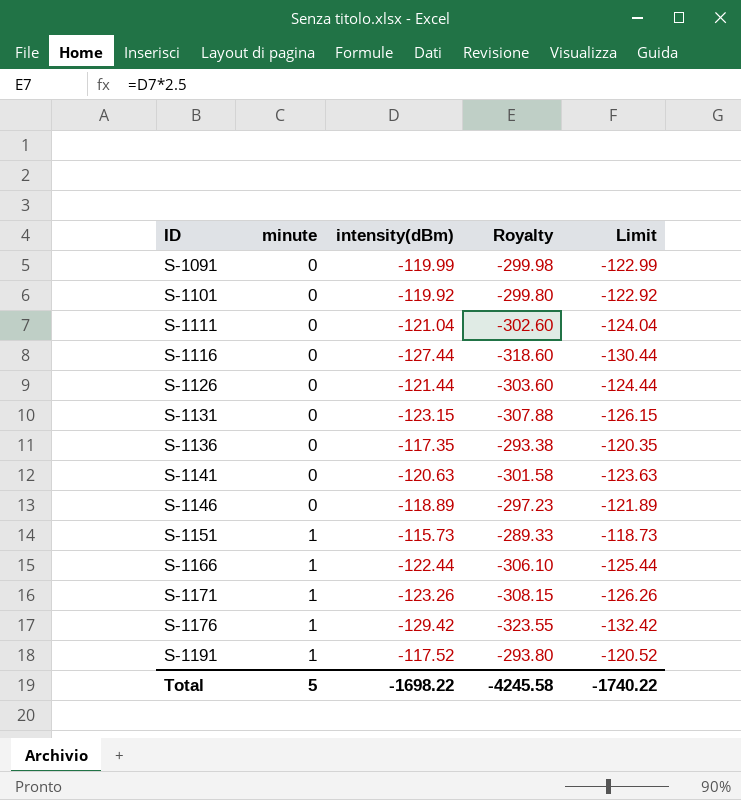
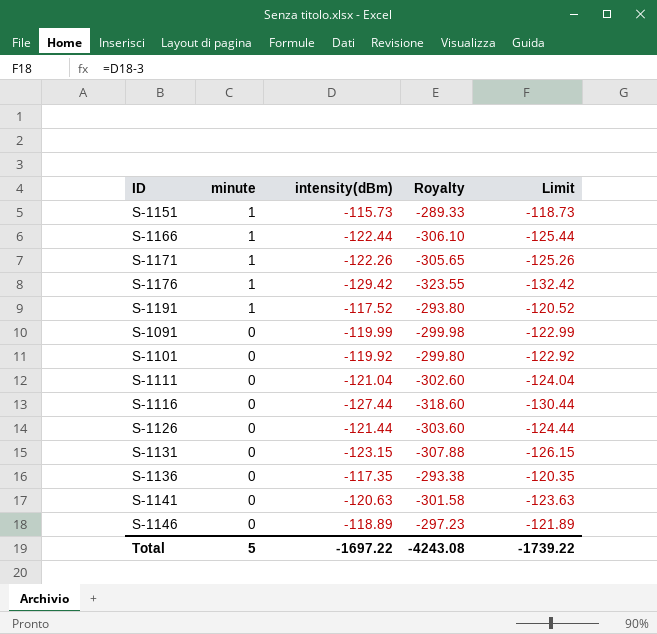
row order: ID ascending -> minute descending
S-1171 | intensity(dBm): -123.26 -> -122.26
S-1171 | Royalty: -308.15 -> -305.65
S-1171 | Limit: -126.26 -> -125.26
Total | intensity(dBm): -1698.22 -> -1697.22
Total | Royalty: -4245.58 -> -4243.08
Total | Limit: -1740.22 -> -1739.22

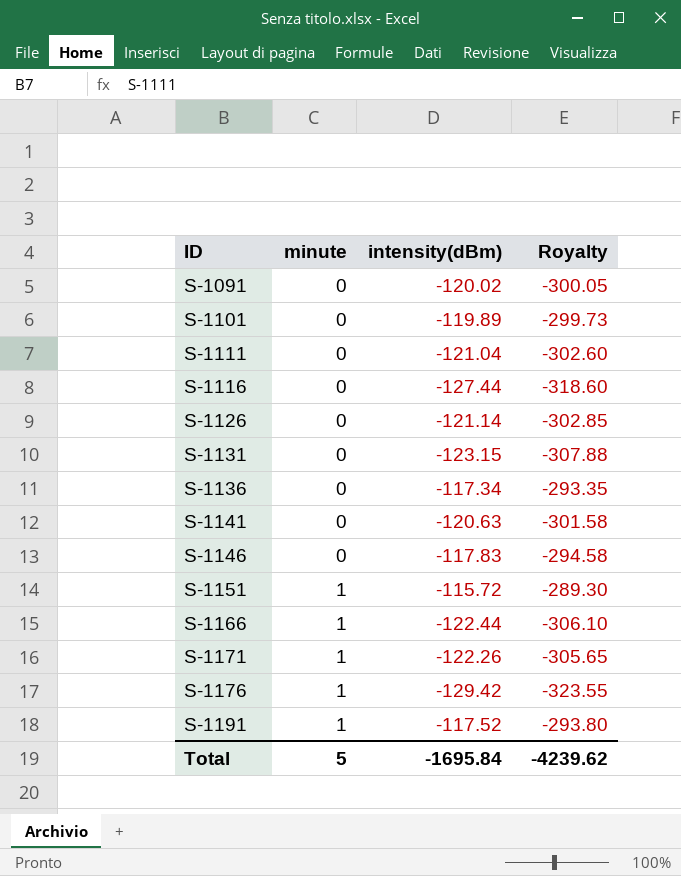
row order: minute descending -> ID ascending
column Limit | formula: [intensity(dBm)] - 3 -> none
S-1091 | intensity(dBm): -119.99 -> -120.02
S-1091 | Royalty: -299.98 -> -300.05
S-1101 | intensity(dBm): -119.92 -> -119.89
S-1101 | Royalty: -299.80 -> -299.73
S-1126 | intensity(dBm): -121.44 -> -121.14
S-1126 | Royalty: -303.60 -> -302.85
S-1136 | intensity(dBm): -117.35 -> -117.34
S-1136 | Royalty: -293.38 -> -293.35
S-1146 | intensity(dBm): -118.89 -> -117.83
S-1146 | Royalty: -297.23 -> -294.58
S-1151 | intensity(dBm): -115.73 -> -115.72
S-1151 | Royalty: -289.33 -> -289.30
Total | intensity(dBm): -1697.22 -> -1695.84
Total | Royalty: -4243.08 -> -4239.62

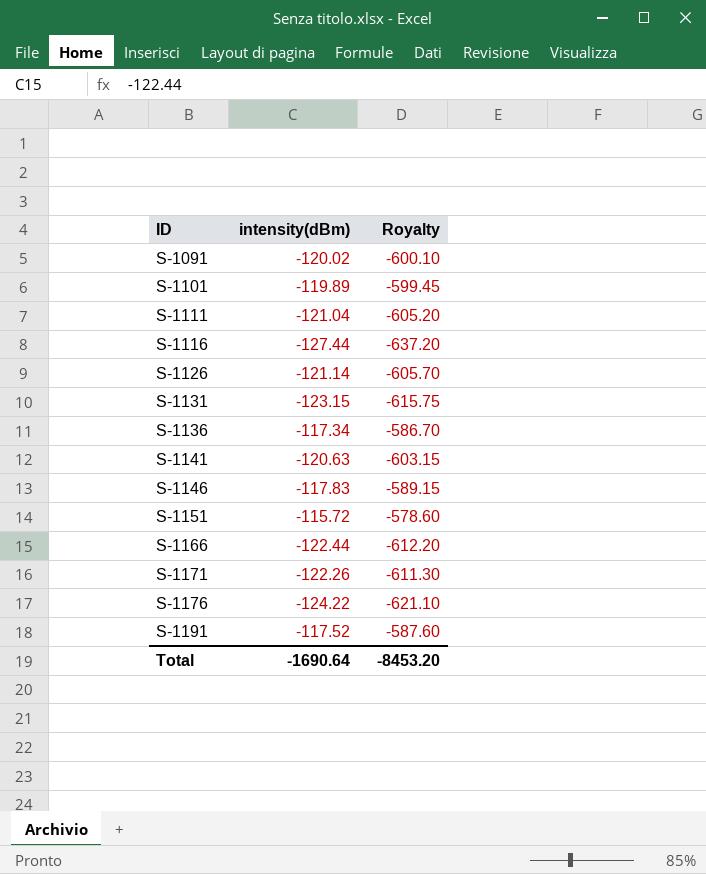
column minute | position: 2 -> none
column Royalty | formula: [intensity(dBm)] * 2.5 -> [intensity(dBm)] * 5
S-1176 | intensity(dBm): -129.42 -> -124.22
Total | intensity(dBm): -1695.84 -> -1690.64
Total | Royalty: -4239.62 -> -8453.20

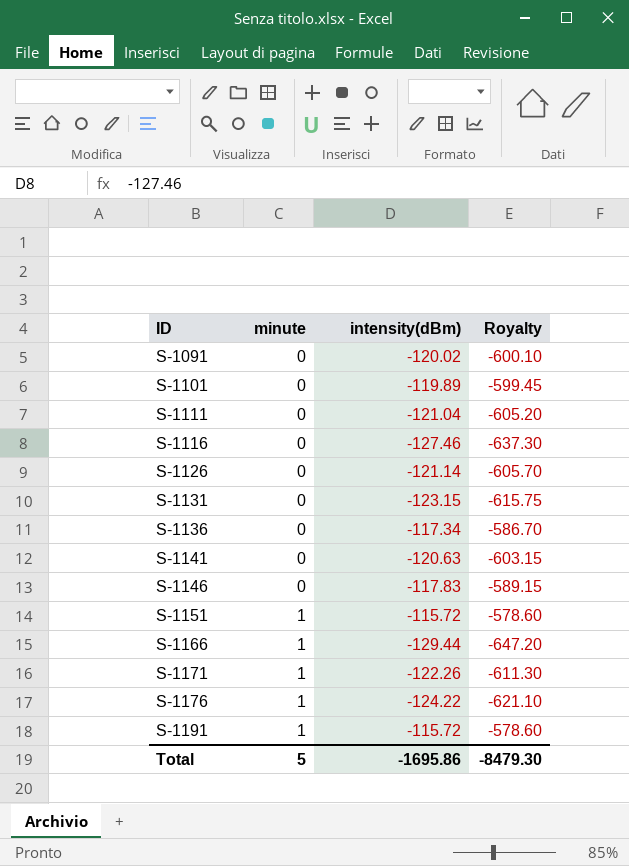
column minute | position: none -> 2
S-1116 | intensity(dBm): -127.44 -> -127.46
S-1116 | Royalty: -637.20 -> -637.30
S-1166 | intensity(dBm): -122.44 -> -129.44
S-1166 | Royalty: -612.20 -> -647.20
S-1191 | intensity(dBm): -117.52 -> -115.72
S-1191 | Royalty: -587.60 -> -578.60
Total | intensity(dBm): -1690.64 -> -1695.86
Total | Royalty: -8453.20 -> -8479.30

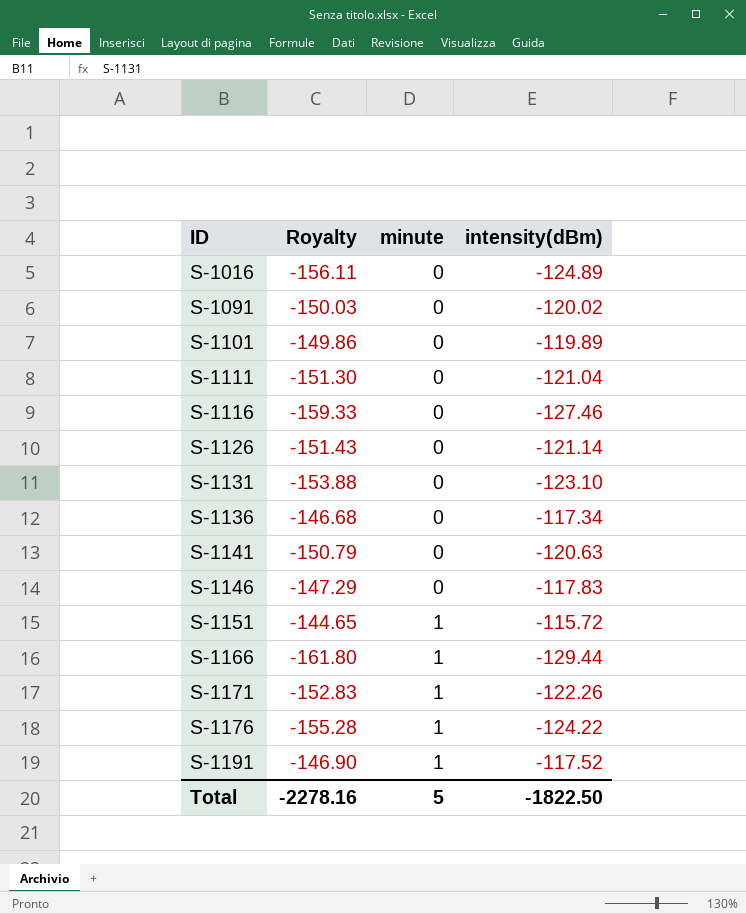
column Royalty | formula: [intensity(dBm)] * 5 -> [intensity(dBm)] * 1.25
column Royalty | position: 4 -> 2
row S-1016: none -> -156.11 | 0 | -124.89
S-1131 | intensity(dBm): -123.15 -> -123.10
S-1191 | intensity(dBm): -115.72 -> -117.52
Total | Royalty: -8479.30 -> -2278.16
Total | intensity(dBm): -1695.86 -> -1822.50

